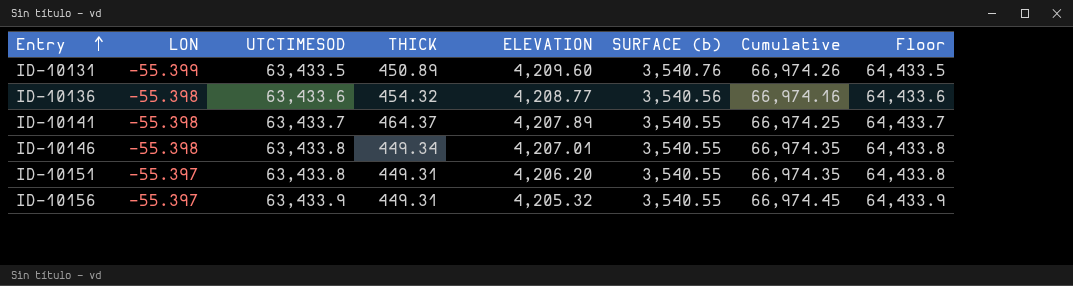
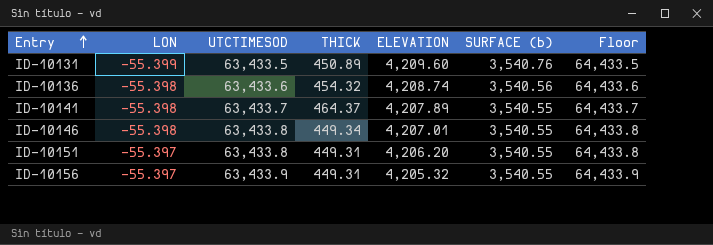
column Cumulative | formula: [UTCTIMESOD] + [SURFACE (b)] -> none
ID-10136 | ELEVATION: 4,208.77 -> 4,208.74

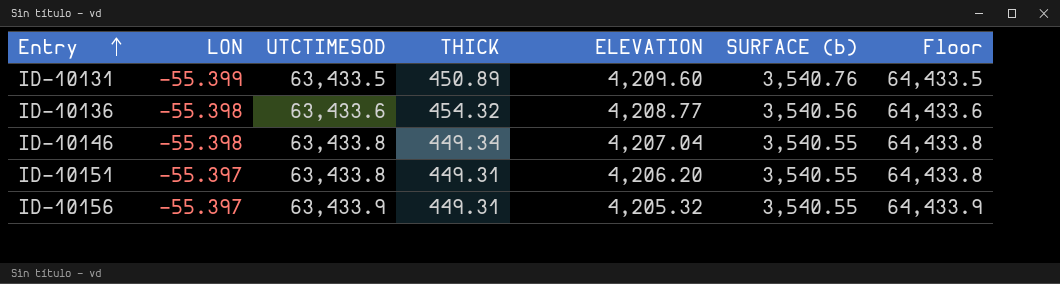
row ID-10141: -55.398 | 63,433.7 | 464.37 | 4,207.89 | 3,540.55 | 64,433.7 -> none
ID-10136 | ELEVATION: 4,208.74 -> 4,208.77
ID-10146 | ELEVATION: 4,207.01 -> 4,207.04

